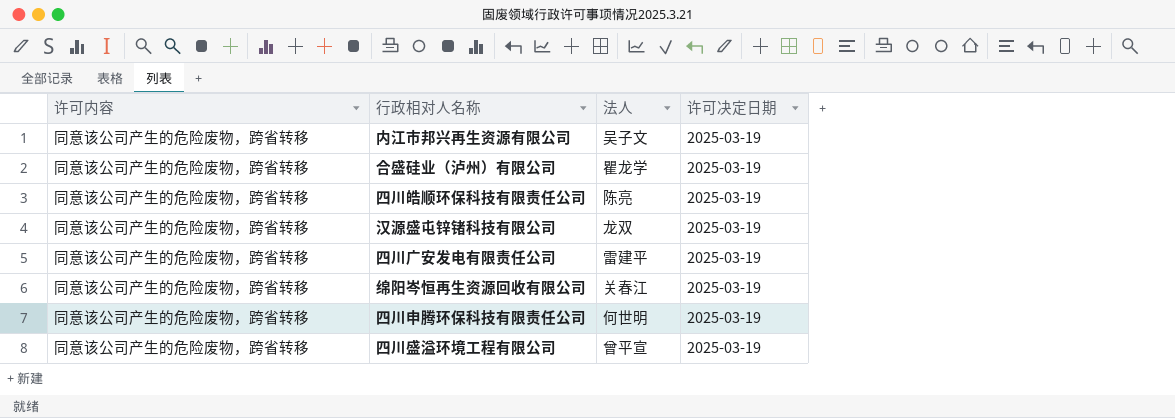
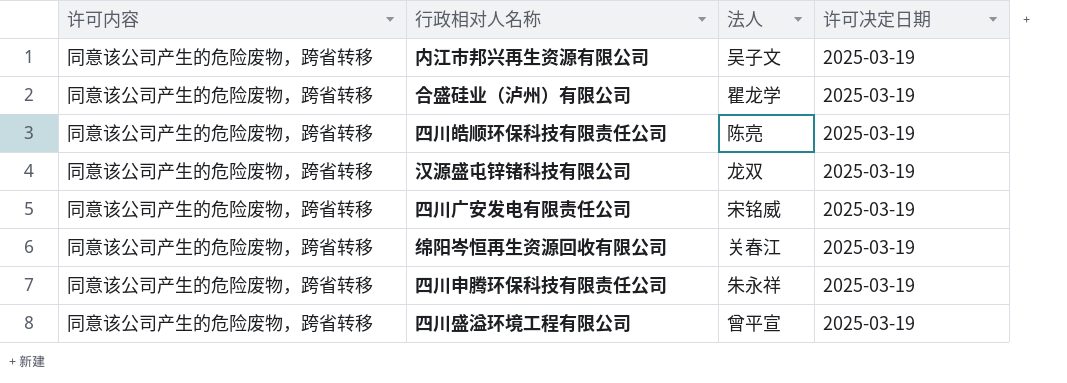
四川广安发电有限责任公司 | 法人: 雷建平 -> 宋铭威
四川申腾环保科技有限责任公司 | 法人: 何世明 -> 朱永祥

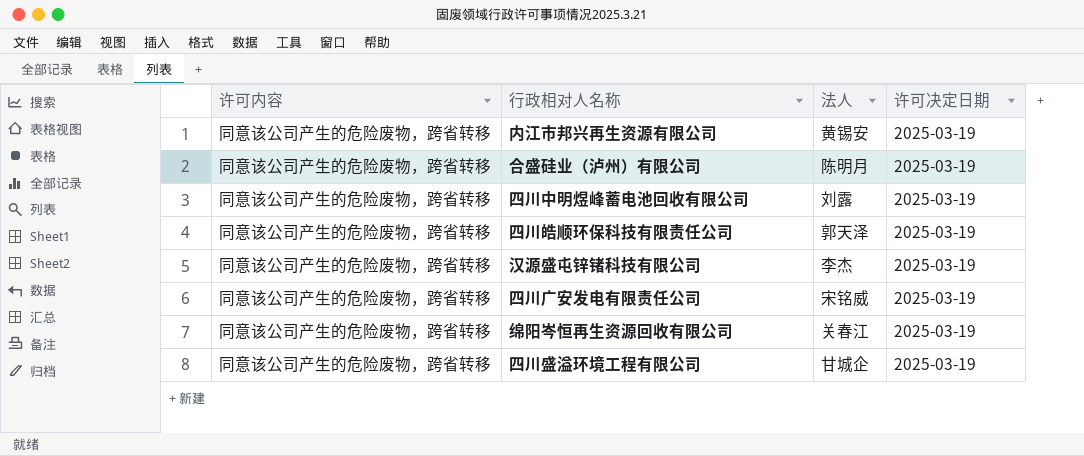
row 四川申腾环保科技有限责任公司: 同意该公司产生的危险废物，跨省转移 | 朱永祥 | 2025-03-19 -> none
内江市邦兴再生资源有限公司 | 法人: 吴子文 -> 黄锡安
合盛硅业（泸州）有限公司 | 法人: 瞿龙学 -> 陈明月
row 四川中明煜峰蓄电池回收有限公司: none -> 同意该公司产生的危险废物，跨省转移 | 刘露 | 2025-03-19
四川皓顺环保科技有限责任公司 | 法人: 陈亮 -> 郭天泽
汉源盛屯锌锗科技有限公司 | 法人: 龙双 -> 李杰
四川盛溢环境工程有限公司 | 法人: 曾平宣 -> 甘城企

